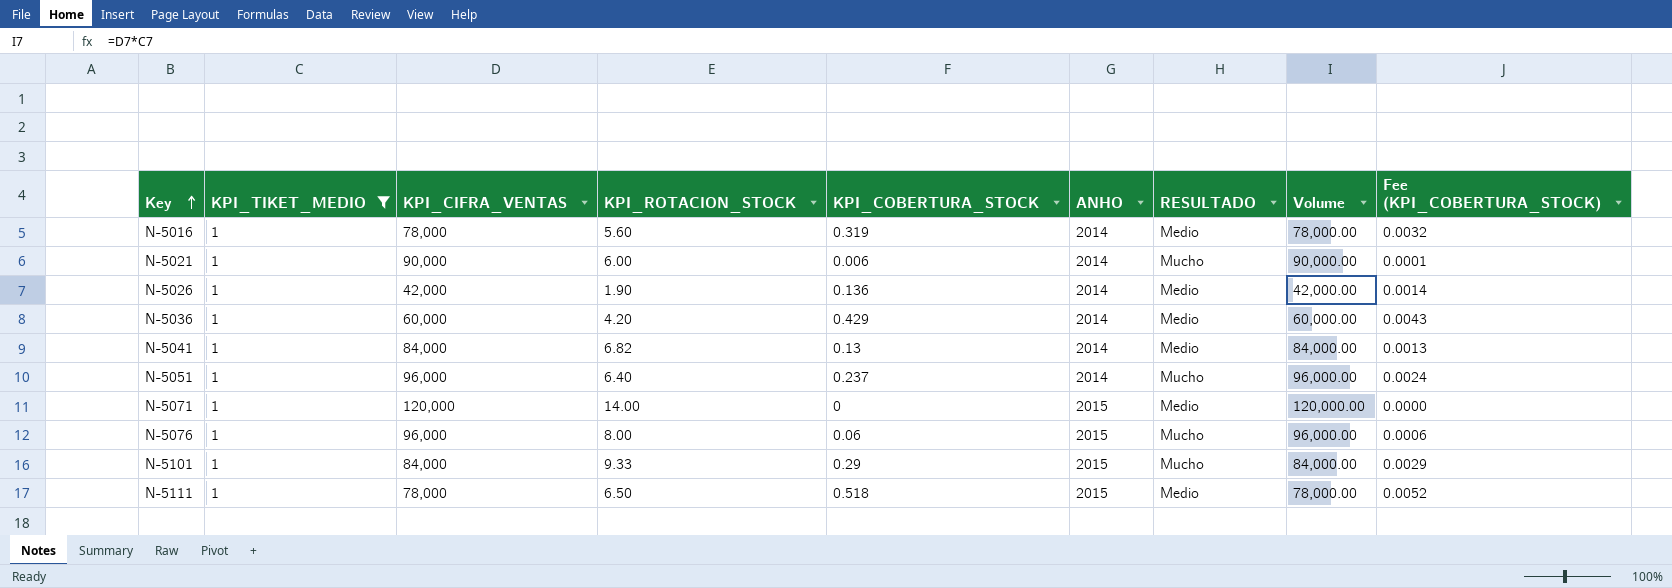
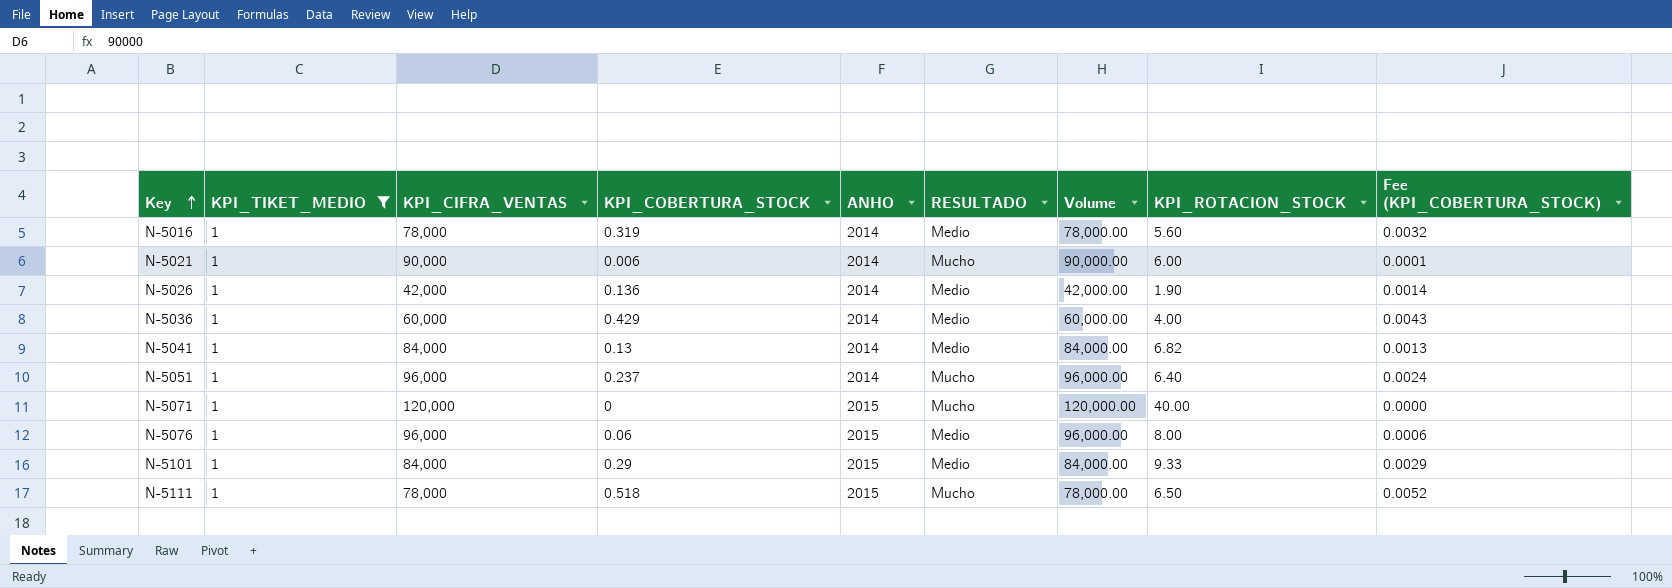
column KPI_ROTACION_STOCK | position: 4 -> 8
N-5036 | KPI_ROTACION_STOCK: 4.20 -> 4.00
N-5071 | RESULTADO: Medio -> Mucho
N-5071 | KPI_ROTACION_STOCK: 14.00 -> 40.00
N-5076 | RESULTADO: Mucho -> Medio
N-5101 | RESULTADO: Mucho -> Medio
N-5111 | RESULTADO: Medio -> Mucho

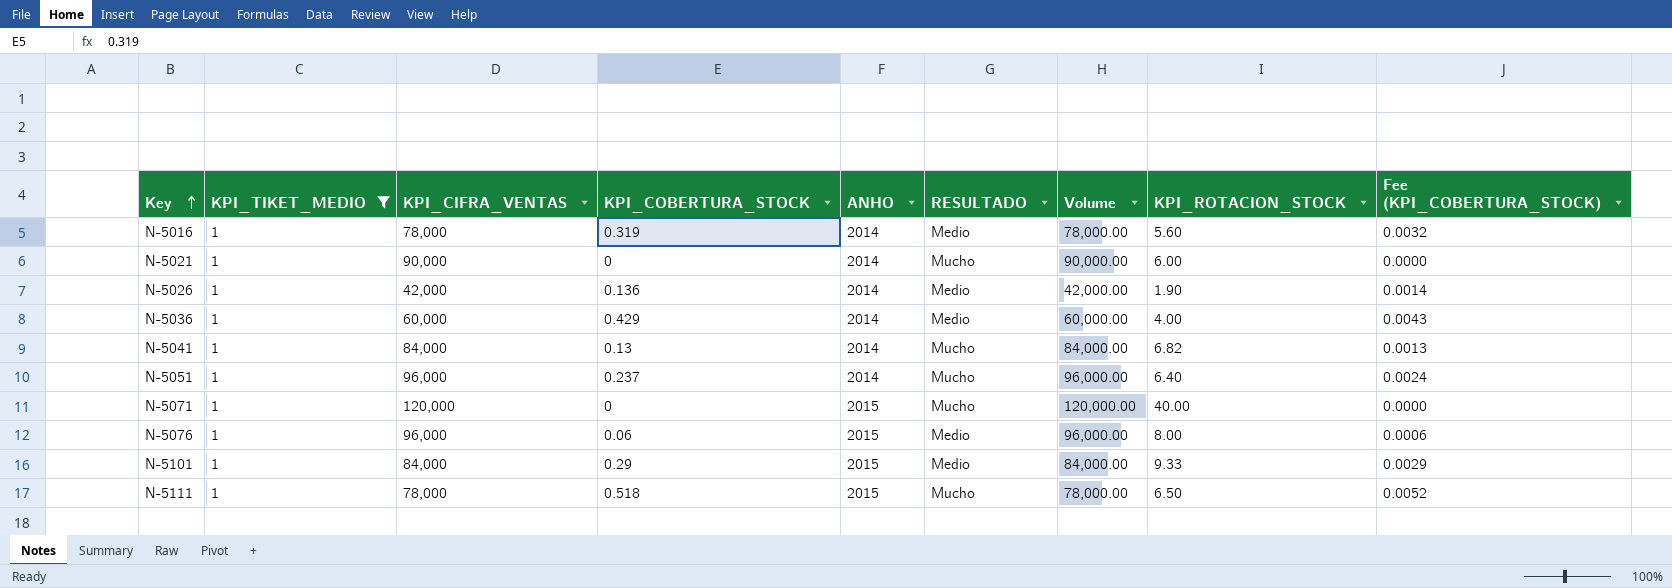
N-5021 | KPI_COBERTURA_STOCK: 0.006 -> 0
N-5021 | Fee (KPI_COBERTURA_STOCK): 0.0001 -> 0.0000
N-5041 | RESULTADO: Medio -> Mucho

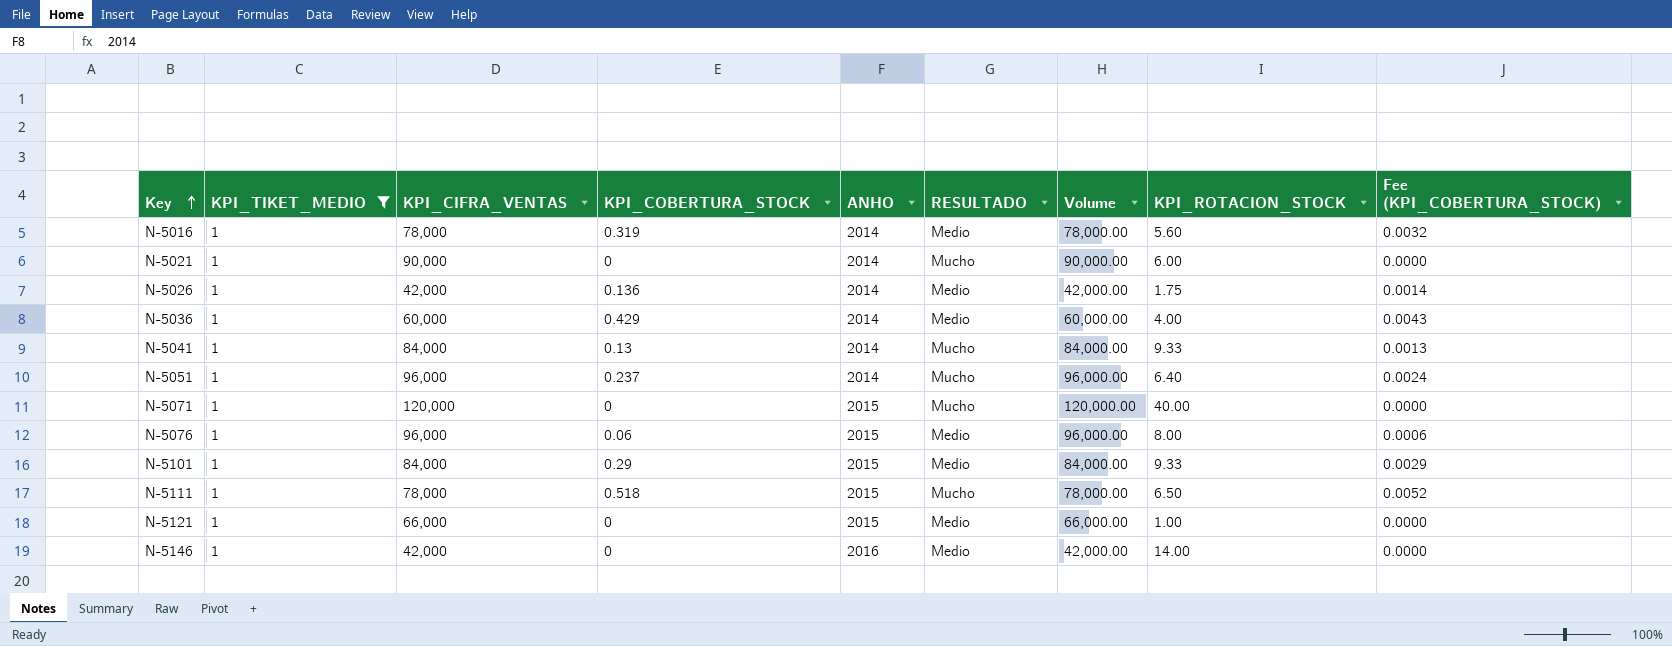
N-5026 | KPI_ROTACION_STOCK: 1.90 -> 1.75
N-5041 | KPI_ROTACION_STOCK: 6.82 -> 9.33
row N-5121: none -> 1 | 66,000 | 0 | 2015 | Medio | 66,000.00 | 1.00 | 0.0000
row N-5146: none -> 1 | 42,000 | 0 | 2016 | Medio | 42,000.00 | 14.00 | 0.0000

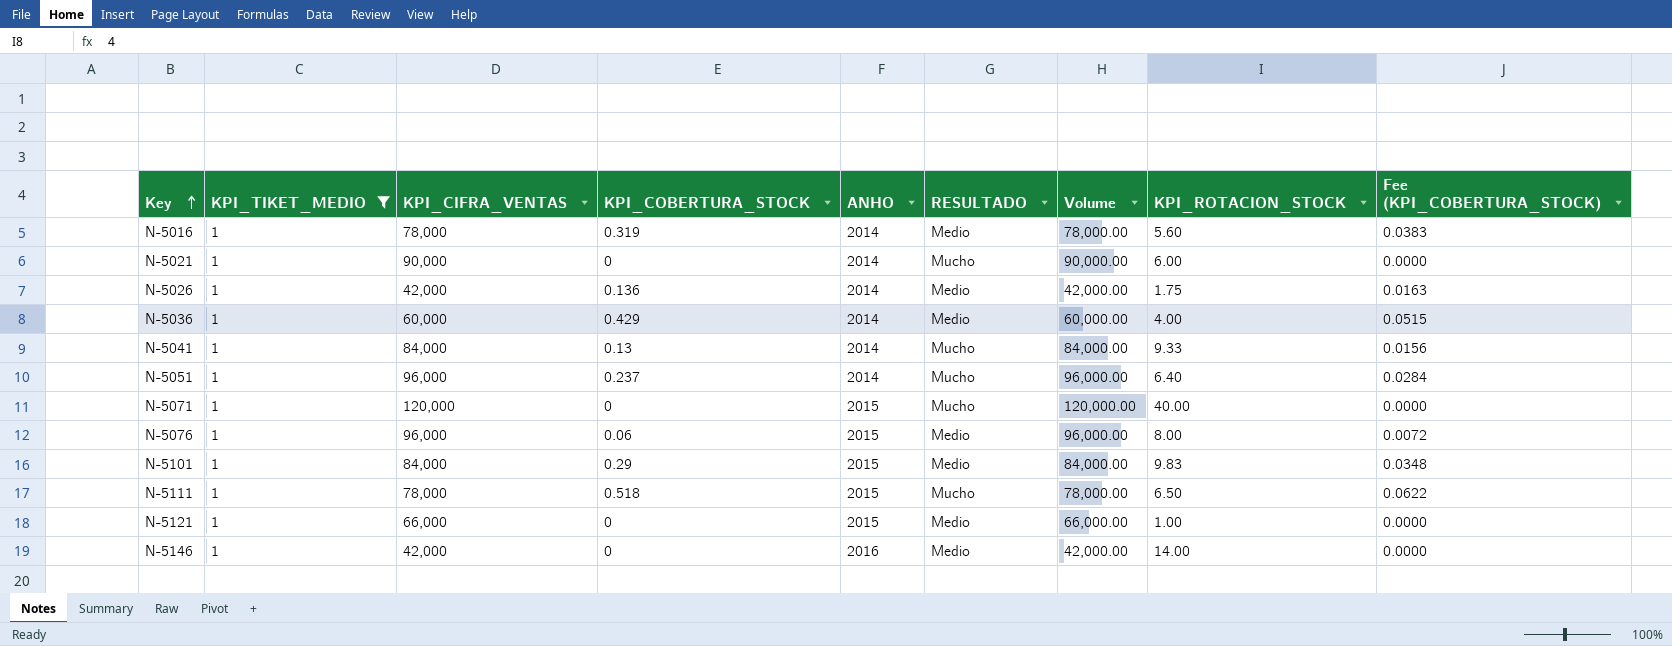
column Fee (KPI_COBERTURA_STOCK) | formula: [KPI_COBERTURA_STOCK] * 0.01 -> [KPI_COBERTURA_STOCK] * 0.12
N-5101 | KPI_ROTACION_STOCK: 9.33 -> 9.83

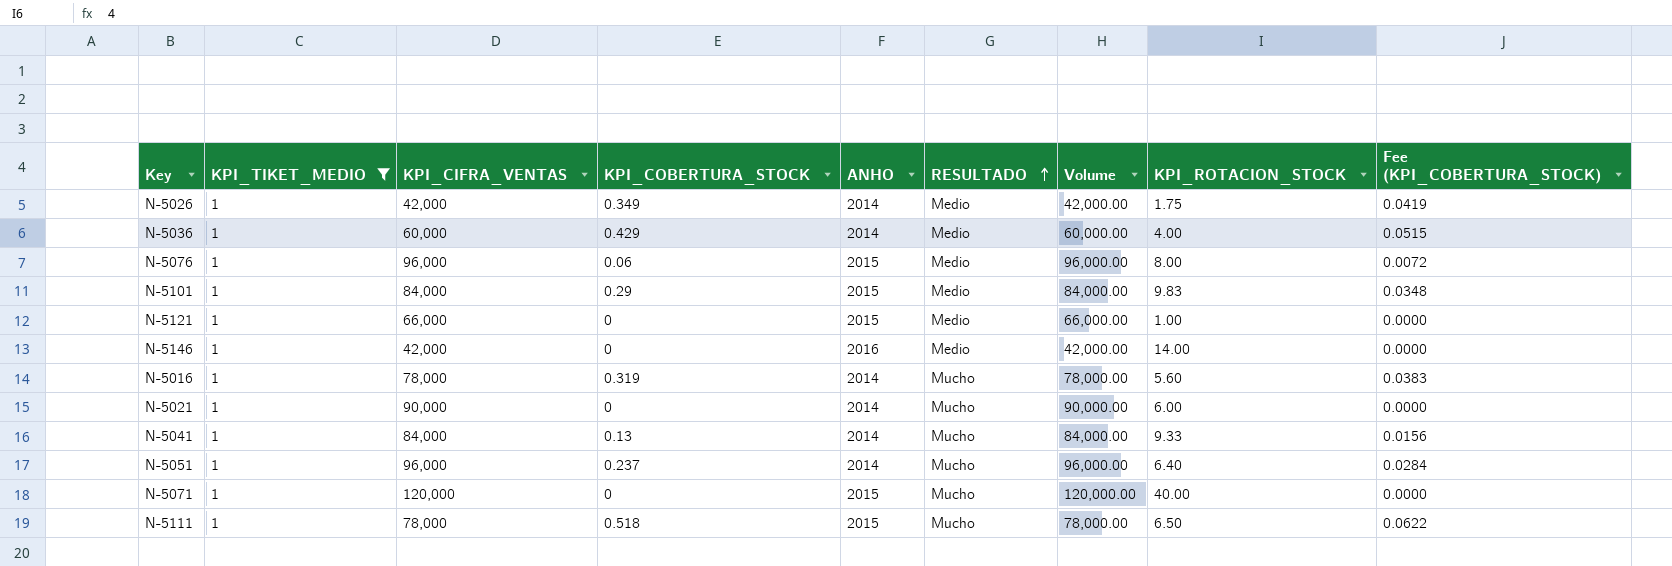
row order: Key ascending -> RESULTADO ascending
N-5026 | KPI_COBERTURA_STOCK: 0.136 -> 0.349
N-5026 | Fee (KPI_COBERTURA_STOCK): 0.0163 -> 0.0419
N-5016 | RESULTADO: Medio -> Mucho

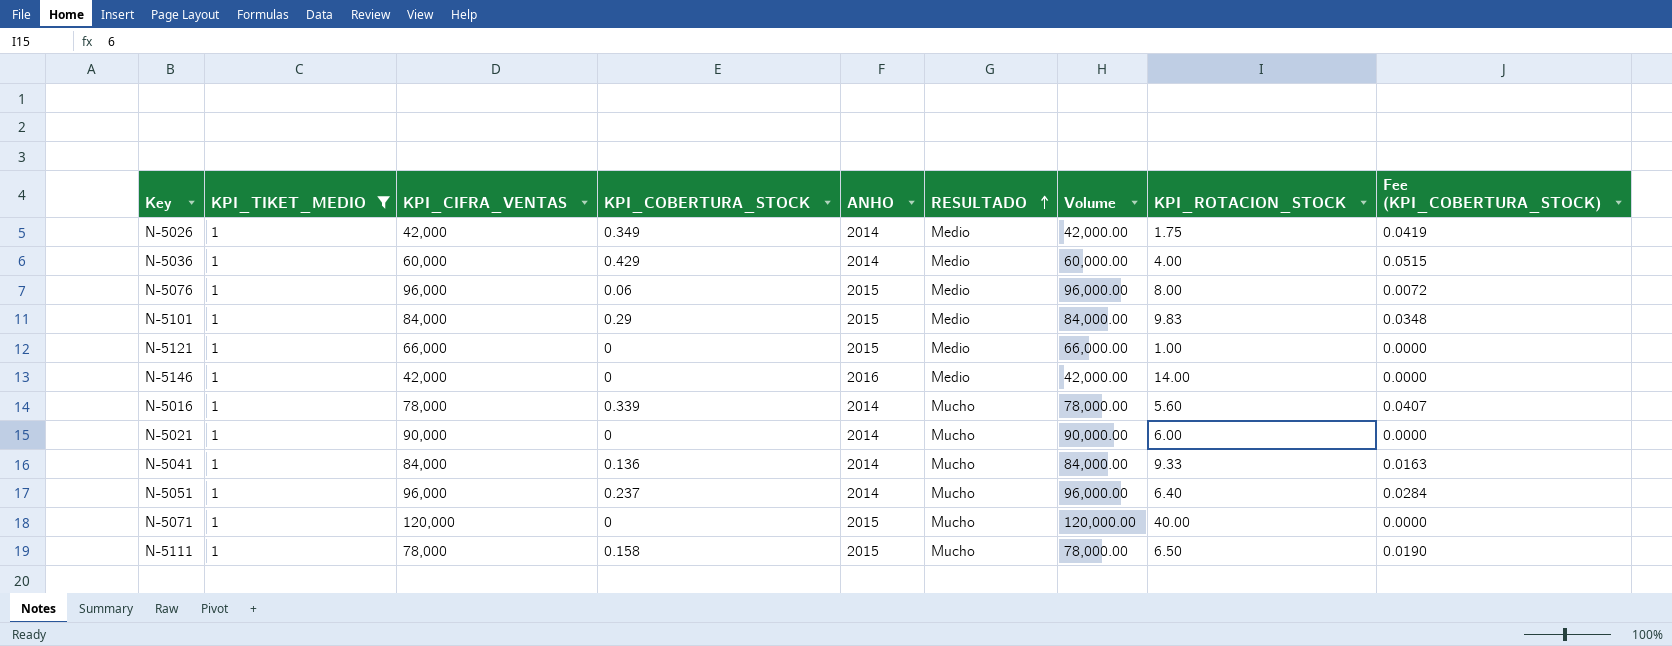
N-5016 | KPI_COBERTURA_STOCK: 0.319 -> 0.339
N-5016 | Fee (KPI_COBERTURA_STOCK): 0.0383 -> 0.0407
N-5041 | KPI_COBERTURA_STOCK: 0.13 -> 0.136
N-5041 | Fee (KPI_COBERTURA_STOCK): 0.0156 -> 0.0163
N-5111 | KPI_COBERTURA_STOCK: 0.518 -> 0.158
N-5111 | Fee (KPI_COBERTURA_STOCK): 0.0622 -> 0.0190

